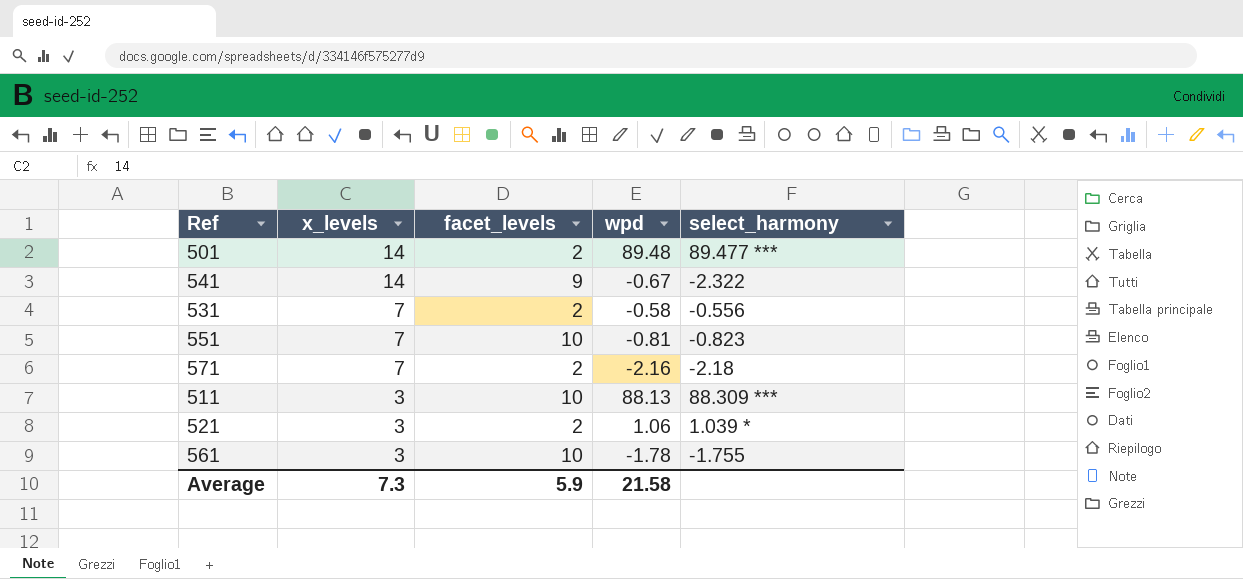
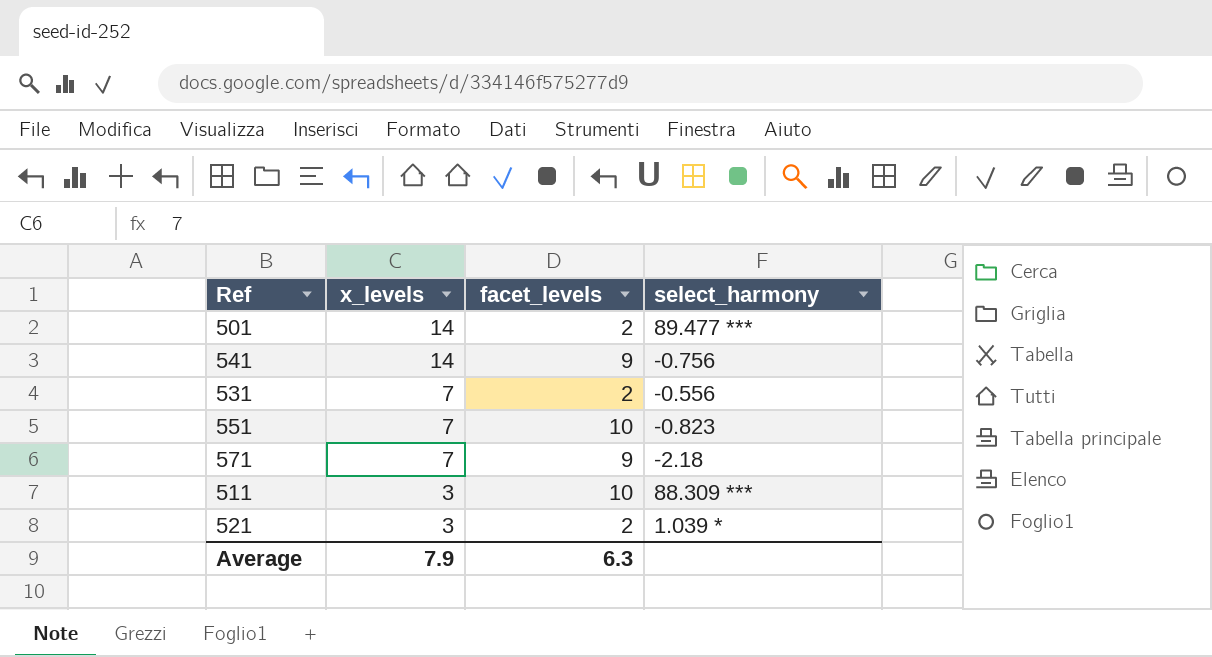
column wpd | position: 4 -> none
row 561: 3 | 10 | -1.78 | -1.755 -> none
541 | select_harmony: -2.322 -> -0.756
571 | facet_levels: 2 -> 9
Average | x_levels: 7.3 -> 7.9
Average | facet_levels: 5.9 -> 6.3

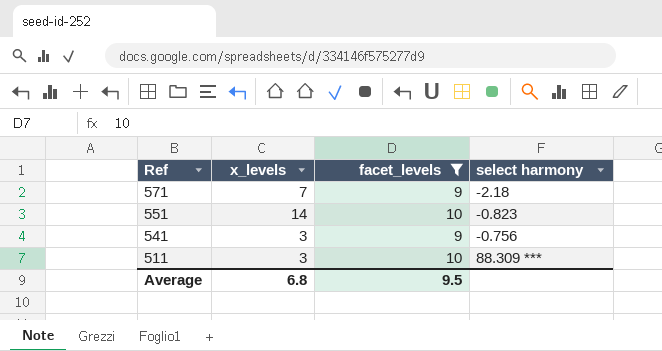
filter: none -> facet_levels != 2
row order: x_levels descending -> Ref descending
column name: select_harmony -> select harmony
551 | x_levels: 7 -> 14
541 | x_levels: 14 -> 3
Average | x_levels: 7.9 -> 6.8
Average | facet_levels: 6.3 -> 9.5

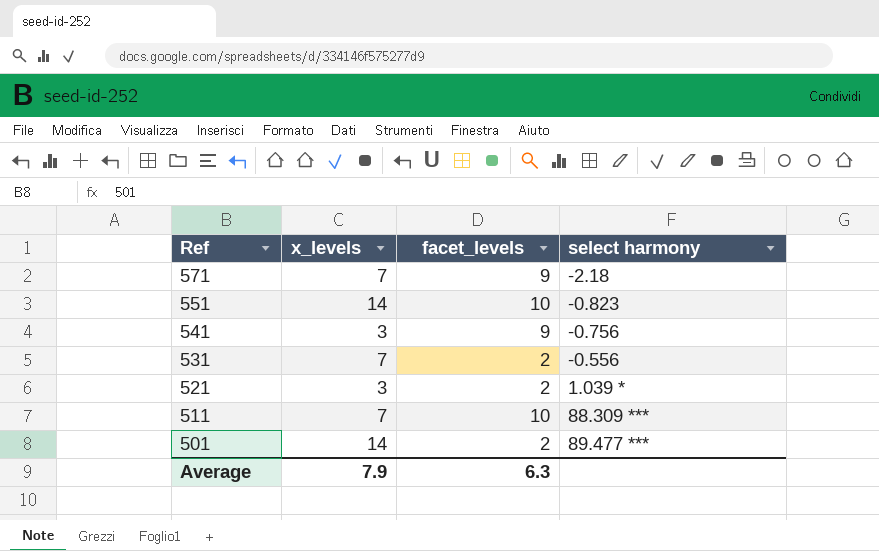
filter: facet_levels != 2 -> none
511 | x_levels: 3 -> 7
Average | x_levels: 6.8 -> 7.9
Average | facet_levels: 9.5 -> 6.3

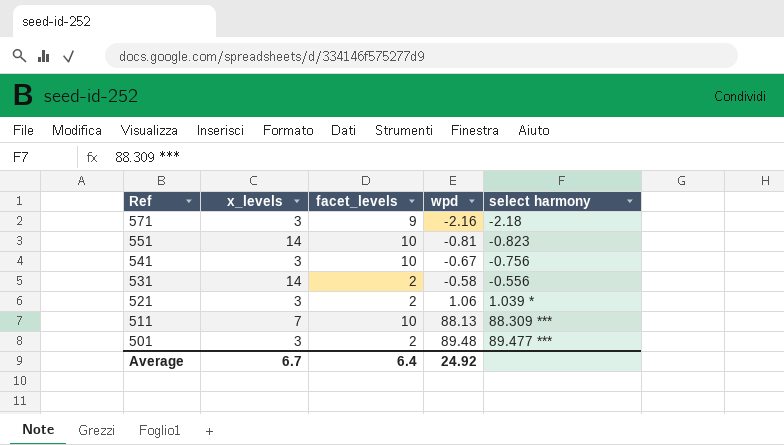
column wpd | position: none -> 4
571 | x_levels: 7 -> 3
541 | facet_levels: 9 -> 10
531 | x_levels: 7 -> 14
501 | x_levels: 14 -> 3
Average | x_levels: 7.9 -> 6.7
Average | facet_levels: 6.3 -> 6.4

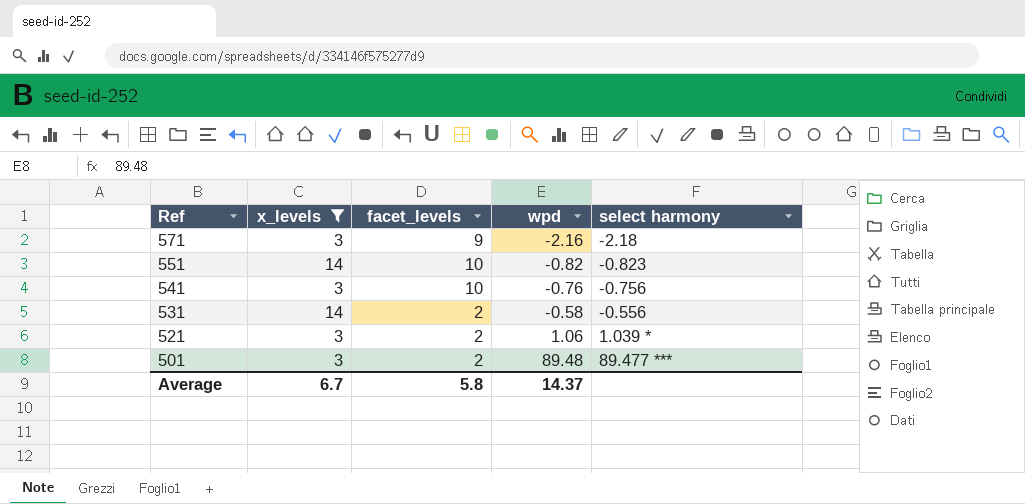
filter: none -> x_levels != 7
551 | wpd: -0.81 -> -0.82
541 | wpd: -0.67 -> -0.76
Average | facet_levels: 6.4 -> 5.8
Average | wpd: 24.92 -> 14.37

